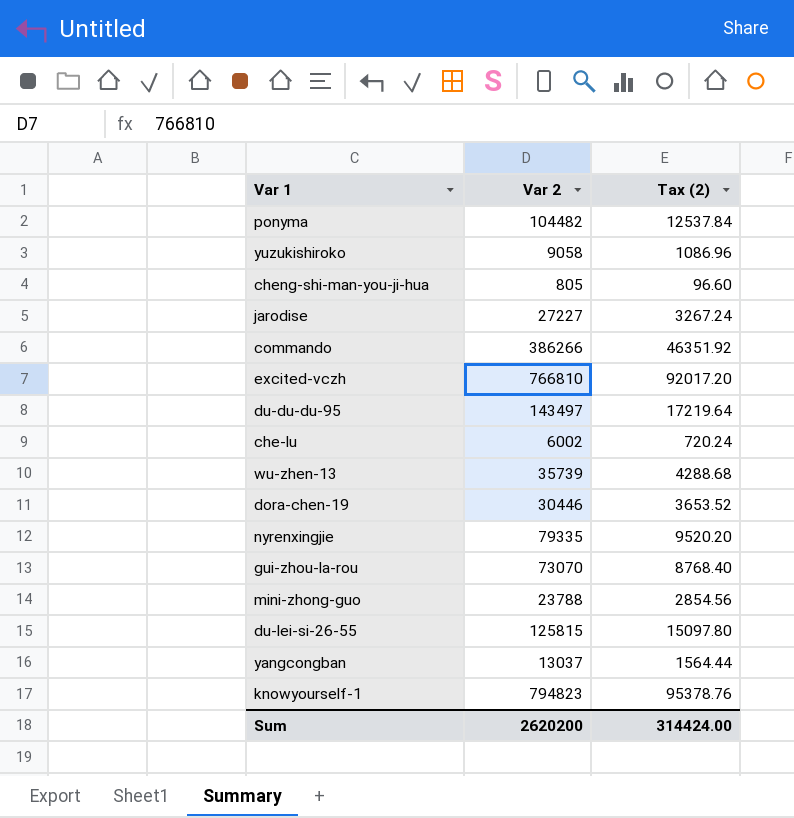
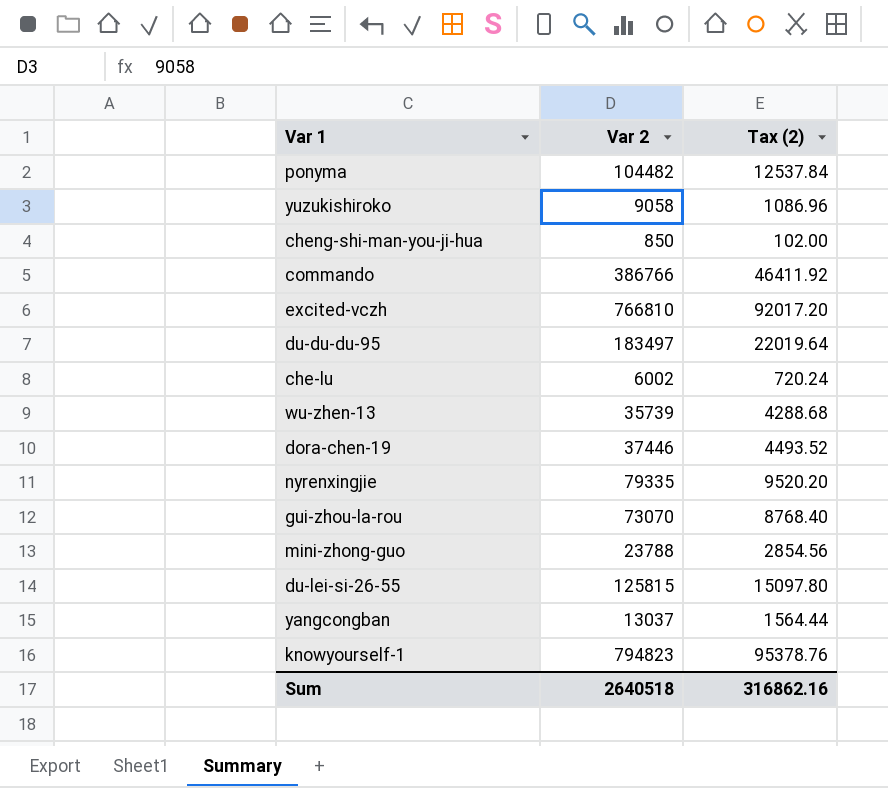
row jarodise: 27227 | 3267.24 -> none
cheng-shi-man-you-ji-hua | Var 2: 805 -> 850
cheng-shi-man-you-ji-hua | Tax (2): 96.60 -> 102.00
commando | Var 2: 386266 -> 386766
commando | Tax (2): 46351.92 -> 46411.92
du-du-du-95 | Var 2: 143497 -> 183497
du-du-du-95 | Tax (2): 17219.64 -> 22019.64
dora-chen-19 | Var 2: 30446 -> 37446
dora-chen-19 | Tax (2): 3653.52 -> 4493.52
Sum | Var 2: 2620200 -> 2640518
Sum | Tax (2): 314424.00 -> 316862.16

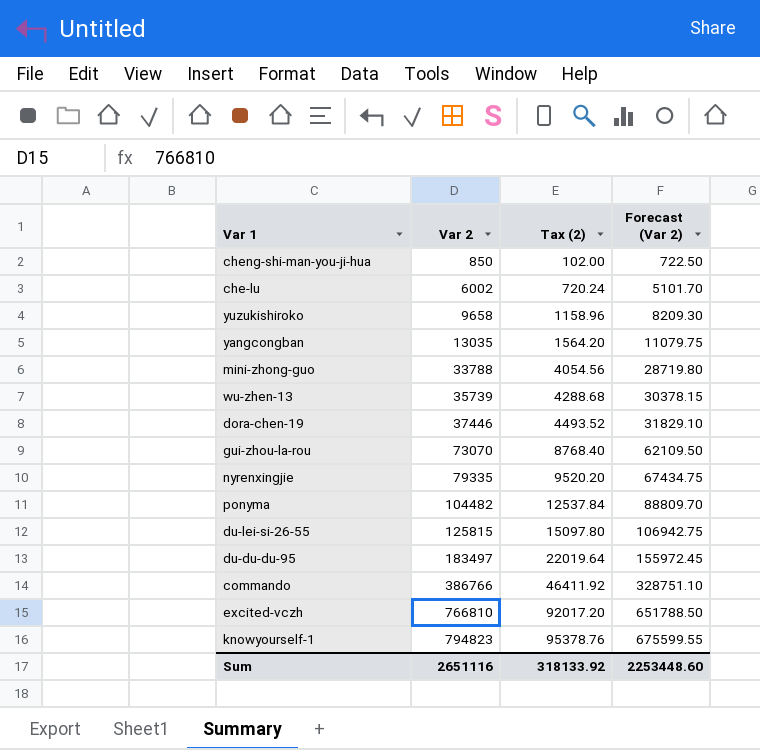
row order: none -> Var 2 ascending
column Forecast (Var 2) | formula: none -> [Var 2] * 0.85
yuzukishiroko | Var 2: 9058 -> 9658
yuzukishiroko | Tax (2): 1086.96 -> 1158.96
yangcongban | Var 2: 13037 -> 13035
yangcongban | Tax (2): 1564.44 -> 1564.20
mini-zhong-guo | Var 2: 23788 -> 33788
mini-zhong-guo | Tax (2): 2854.56 -> 4054.56
Sum | Var 2: 2640518 -> 2651116
Sum | Tax (2): 316862.16 -> 318133.92

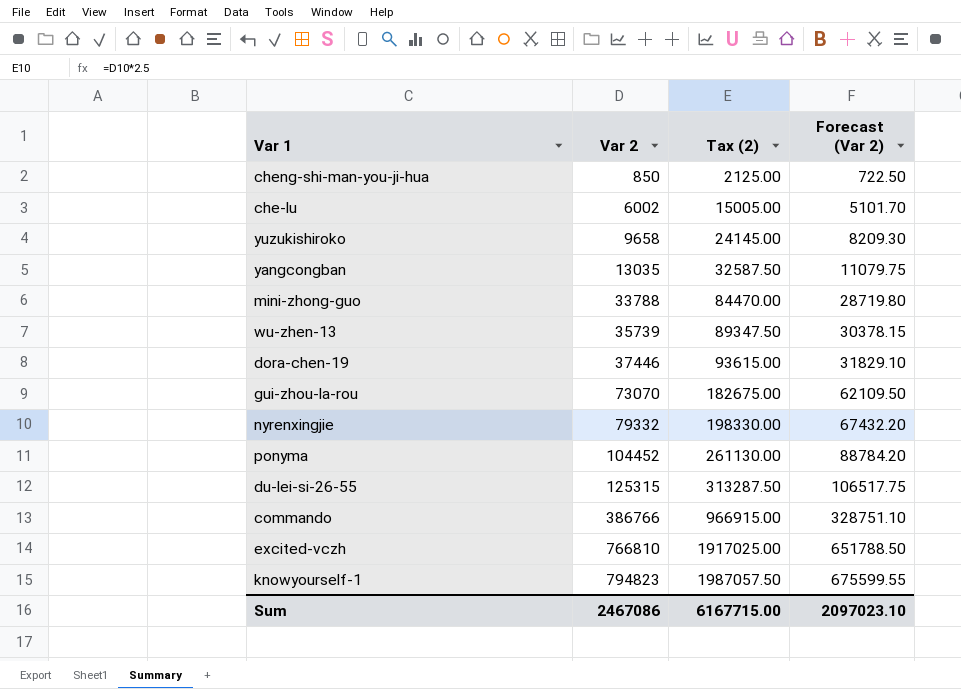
column Tax (2) | formula: [Var 2] * 0.12 -> [Var 2] * 2.5
row du-du-du-95: 183497 | 22019.64 | 155972.45 -> none
nyrenxingjie | Var 2: 79335 -> 79332
nyrenxingjie | Forecast (Var 2): 67434.75 -> 67432.20
ponyma | Var 2: 104482 -> 104452
ponyma | Forecast (Var 2): 88809.70 -> 88784.20
du-lei-si-26-55 | Var 2: 125815 -> 125315
du-lei-si-26-55 | Forecast (Var 2): 106942.75 -> 106517.75
Sum | Var 2: 2651116 -> 2467086
Sum | Tax (2): 318133.92 -> 6167715.00
Sum | Forecast (Var 2): 2253448.60 -> 2097023.10

